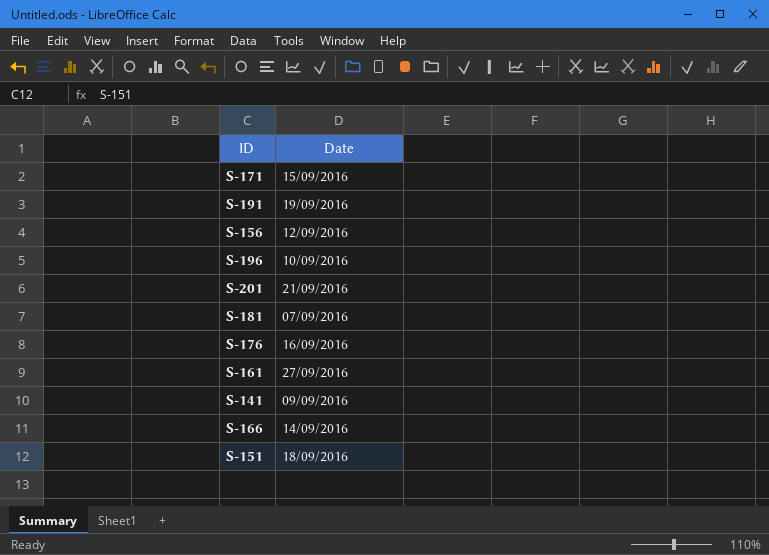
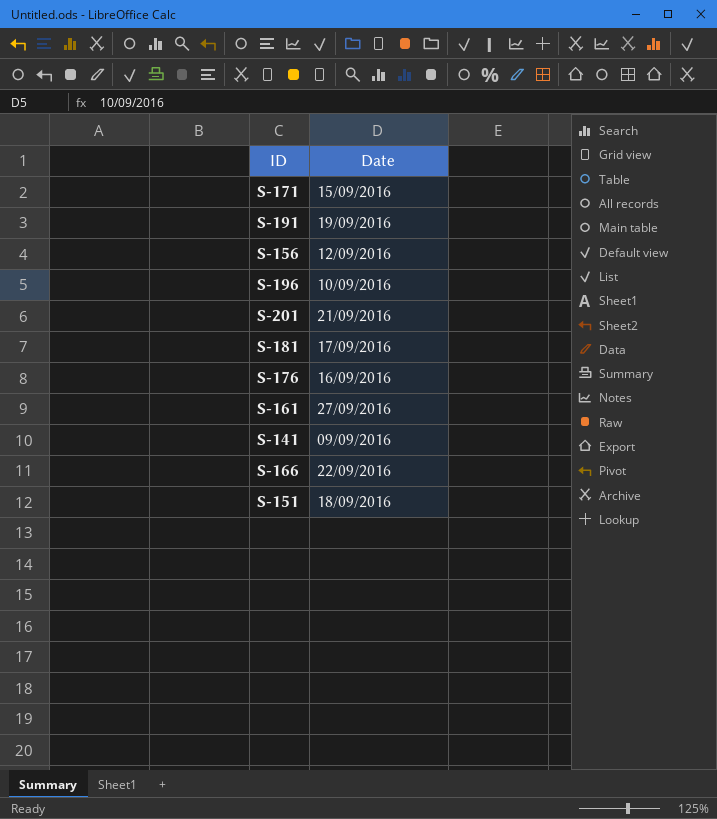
S-181 | Date: 07/09/2016 -> 17/09/2016
S-166 | Date: 14/09/2016 -> 22/09/2016

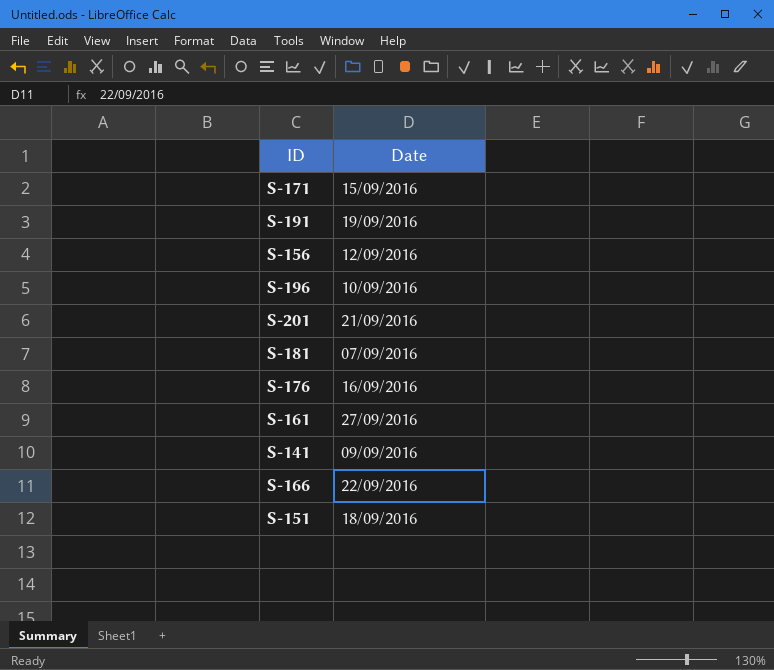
S-181 | Date: 17/09/2016 -> 07/09/2016

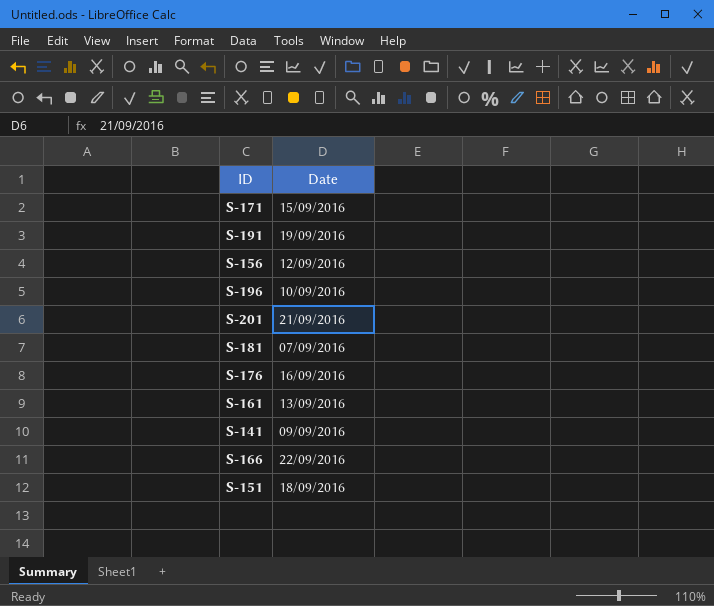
S-161 | Date: 27/09/2016 -> 13/09/2016

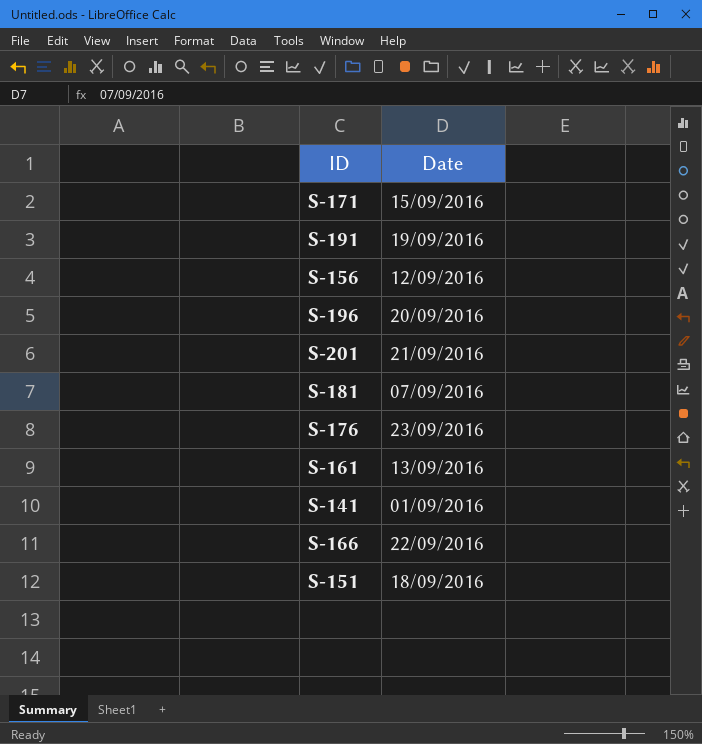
S-196 | Date: 10/09/2016 -> 20/09/2016
S-176 | Date: 16/09/2016 -> 23/09/2016
S-141 | Date: 09/09/2016 -> 01/09/2016

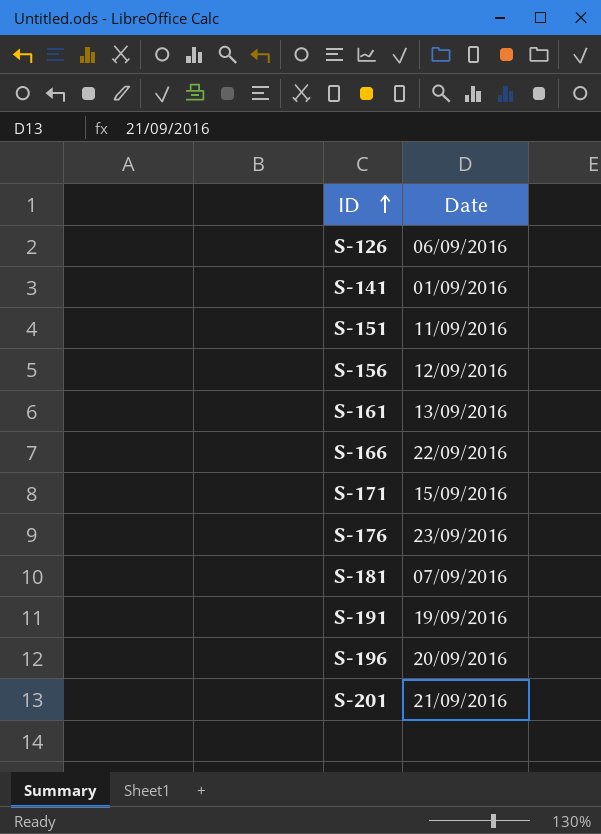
row order: none -> ID ascending
row S-126: none -> 06/09/2016
S-151 | Date: 18/09/2016 -> 11/09/2016

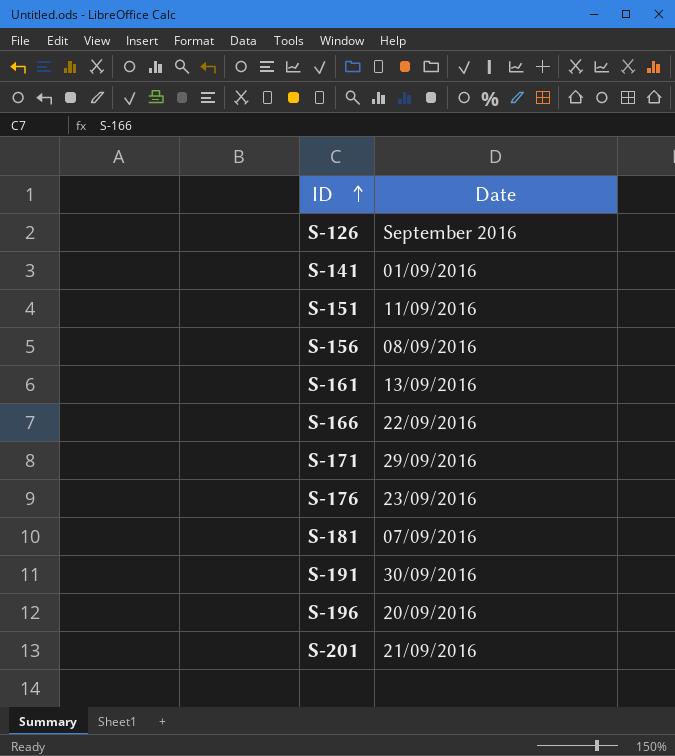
S-126 | Date: 06/09/2016 -> September 2016
S-156 | Date: 12/09/2016 -> 08/09/2016
S-171 | Date: 15/09/2016 -> 29/09/2016
S-191 | Date: 19/09/2016 -> 30/09/2016

